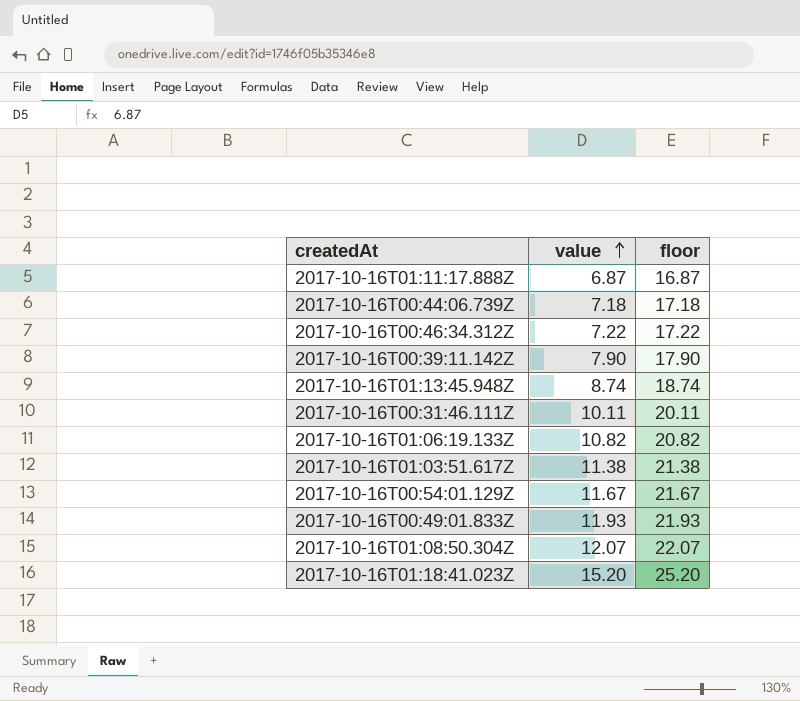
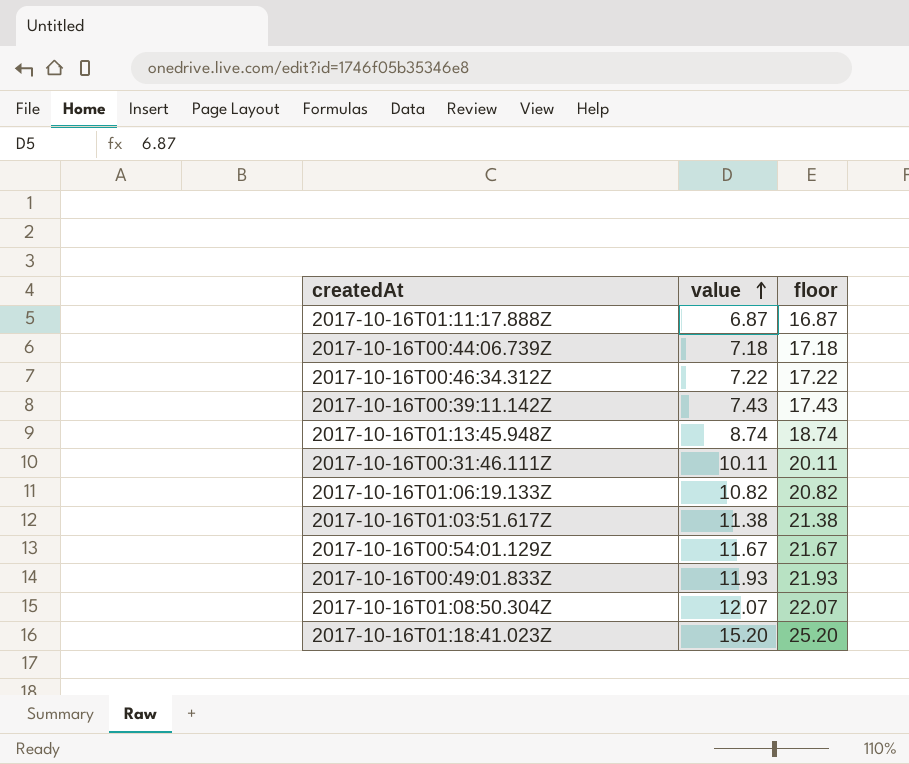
2017-10-16T00:39:11.142Z | value: 7.90 -> 7.43
2017-10-16T00:39:11.142Z | floor: 17.90 -> 17.43

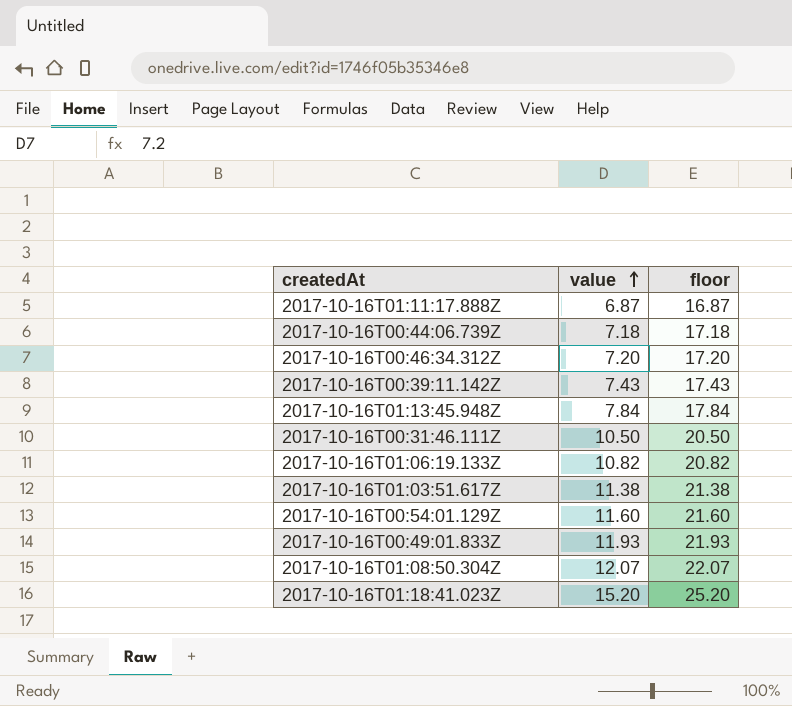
2017-10-16T00:46:34.312Z | value: 7.22 -> 7.20
2017-10-16T00:46:34.312Z | floor: 17.22 -> 17.20
2017-10-16T01:13:45.948Z | value: 8.74 -> 7.84
2017-10-16T01:13:45.948Z | floor: 18.74 -> 17.84
2017-10-16T00:31:46.111Z | value: 10.11 -> 10.50
2017-10-16T00:31:46.111Z | floor: 20.11 -> 20.50
2017-10-16T00:54:01.129Z | value: 11.67 -> 11.60
2017-10-16T00:54:01.129Z | floor: 21.67 -> 21.60

